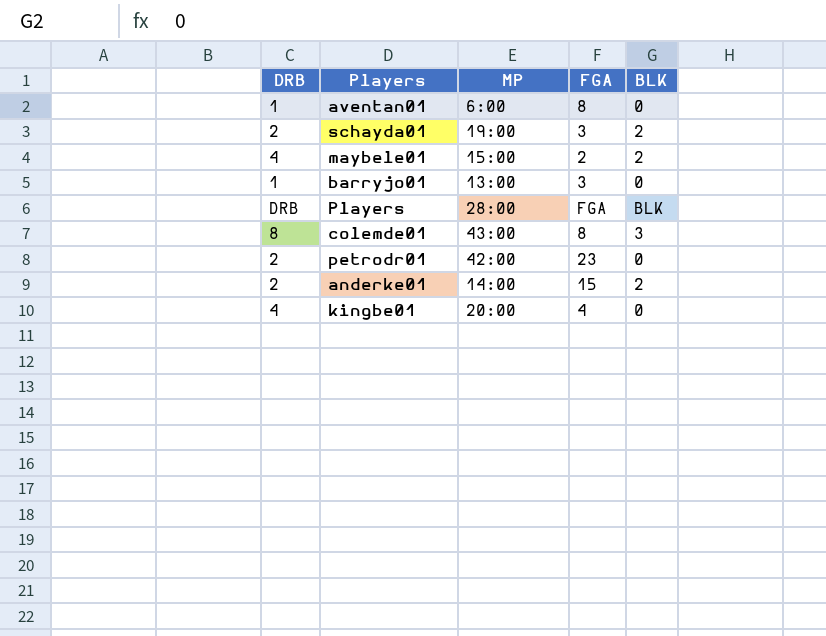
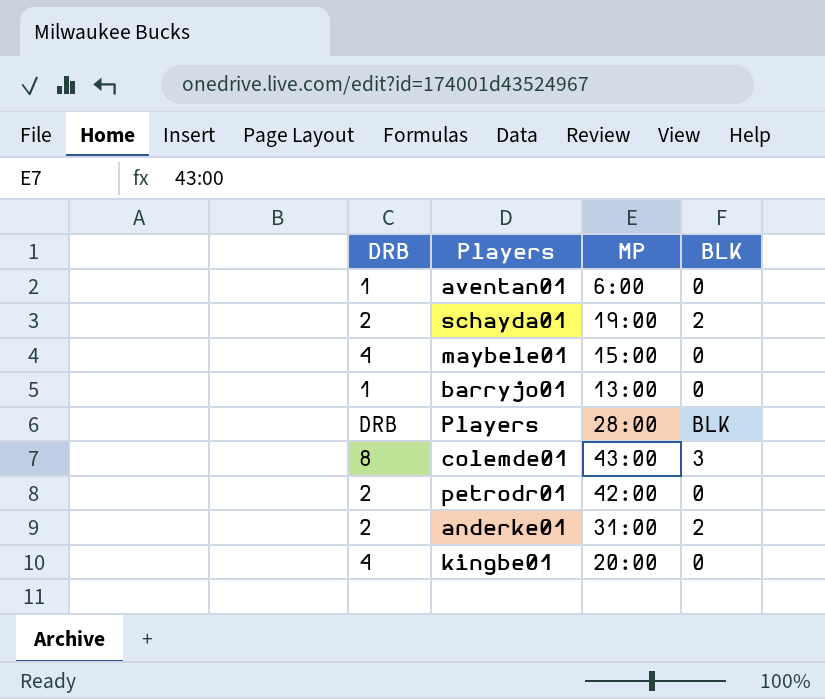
column FGA | position: 4 -> none
maybele01 | BLK: 2 -> 0
anderke01 | MP: 14:00 -> 31:00

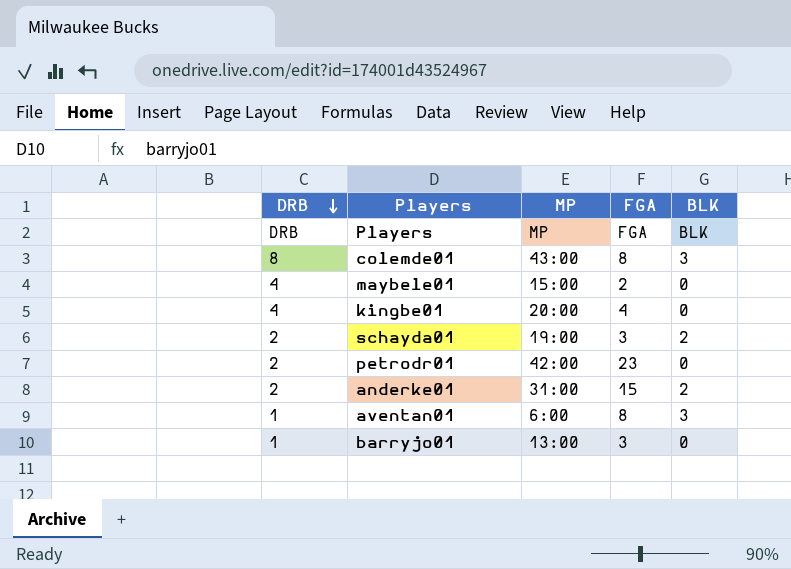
row order: none -> DRB descending
column FGA | position: none -> 4
Players | MP: 28:00 -> MP
aventan01 | BLK: 0 -> 3

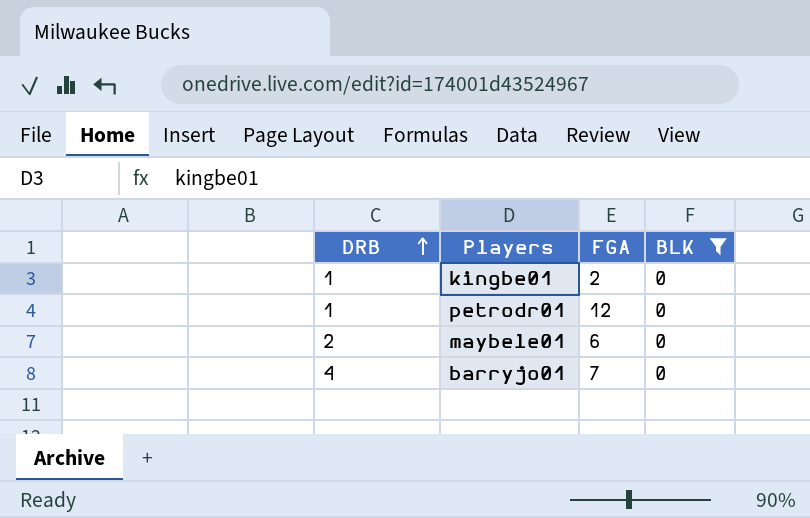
filter: none -> BLK = 0
row order: DRB descending -> DRB ascending
column MP | position: 3 -> none
kingbe01 | DRB: 4 -> 1
kingbe01 | FGA: 4 -> 2
petrodr01 | DRB: 2 -> 1
petrodr01 | FGA: 23 -> 12
maybele01 | DRB: 4 -> 2
maybele01 | FGA: 2 -> 6
barryjo01 | DRB: 1 -> 4
barryjo01 | FGA: 3 -> 7

